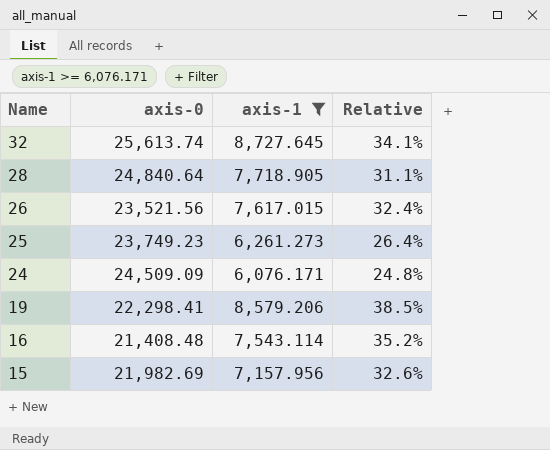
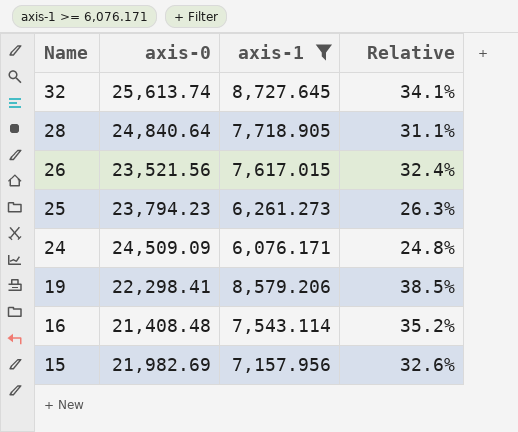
25 | axis-0: 23,749.23 -> 23,794.23
25 | Relative: 26.4% -> 26.3%

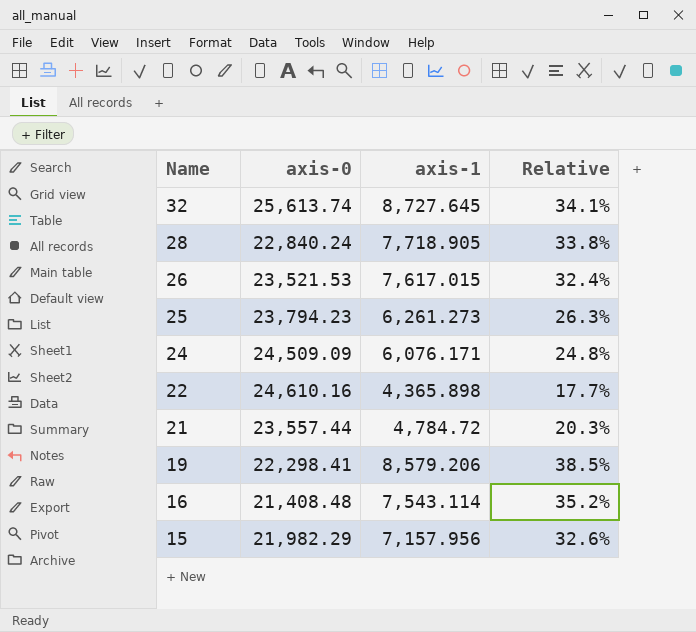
filter: axis-1 >= 6,076.171 -> none
28 | axis-0: 24,840.64 -> 22,840.24
28 | Relative: 31.1% -> 33.8%
26 | axis-0: 23,521.56 -> 23,521.53
15 | axis-0: 21,982.69 -> 21,982.29

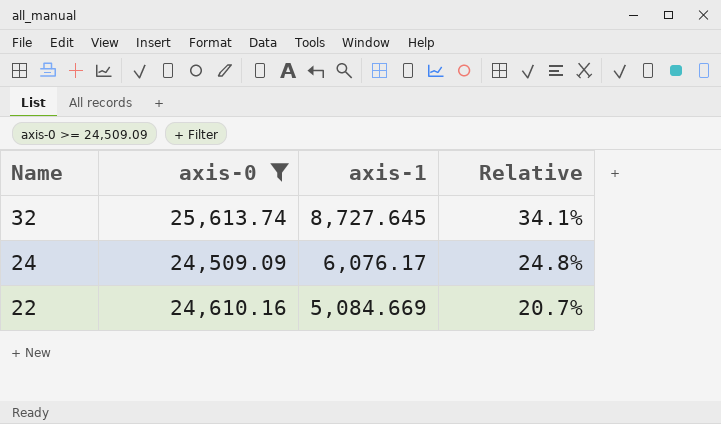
filter: none -> axis-0 >= 24,509.09
24 | axis-1: 6,076.171 -> 6,076.17
22 | axis-1: 4,365.898 -> 5,084.669
22 | Relative: 17.7% -> 20.7%

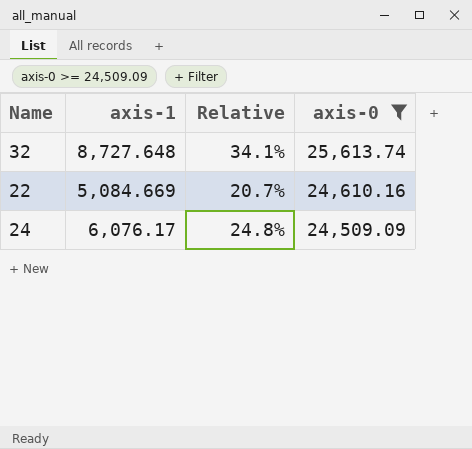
row order: Name descending -> axis-0 descending
column axis-0 | position: 2 -> 4
32 | axis-1: 8,727.645 -> 8,727.648

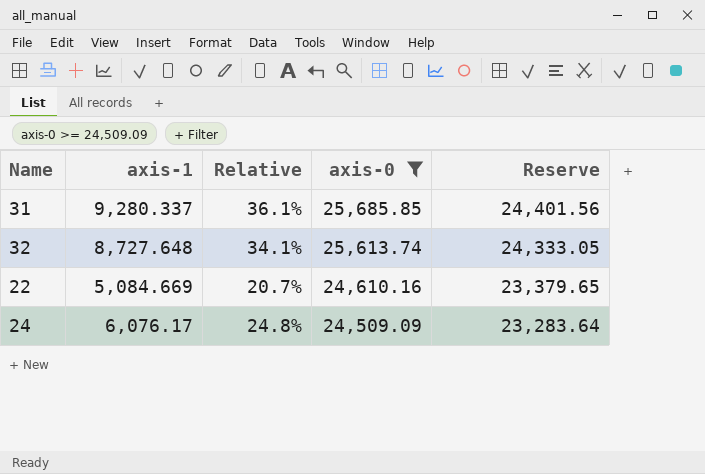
column Reserve | formula: none -> [axis-0] * 0.95
row 31: none -> 9,280.337 | 36.1% | 25,685.85 | 24,401.56

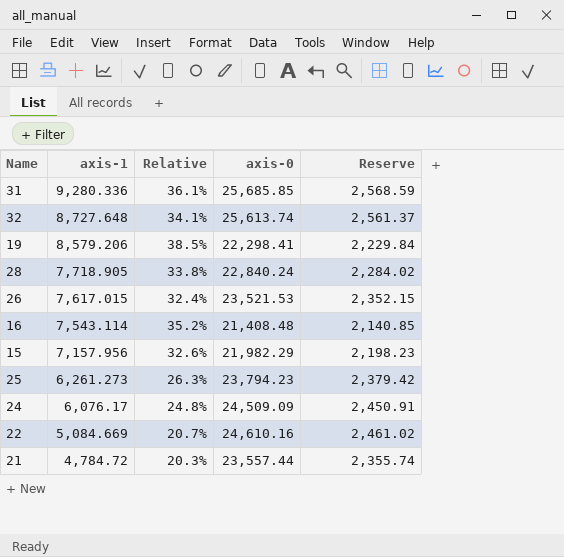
filter: axis-0 >= 24,509.09 -> none
row order: axis-0 descending -> axis-1 descending
column Reserve | formula: [axis-0] * 0.95 -> [axis-0] * 0.1
31 | axis-1: 9,280.337 -> 9,280.336

